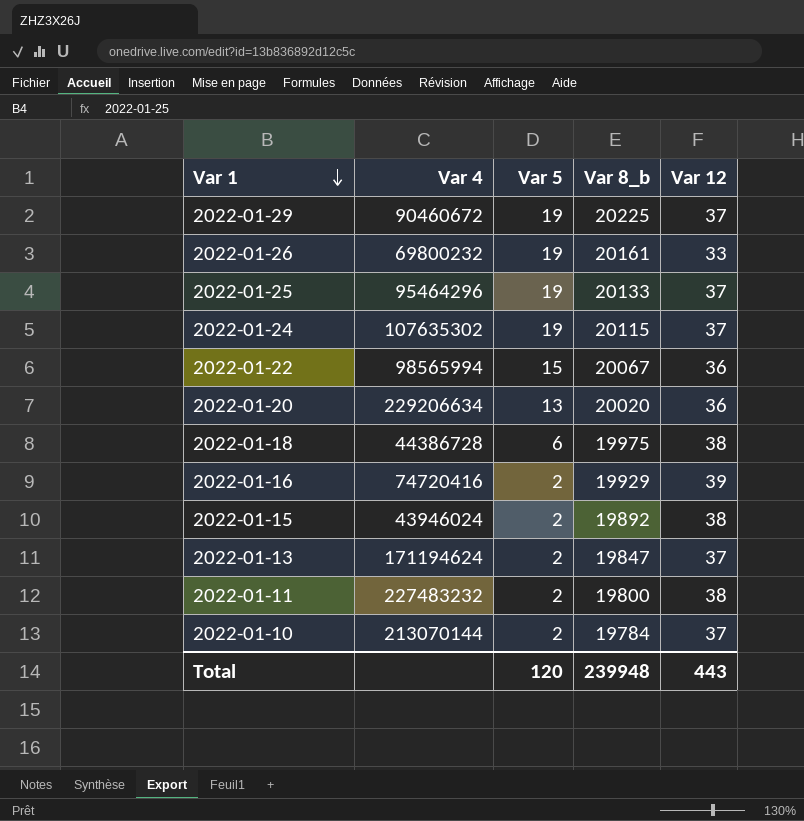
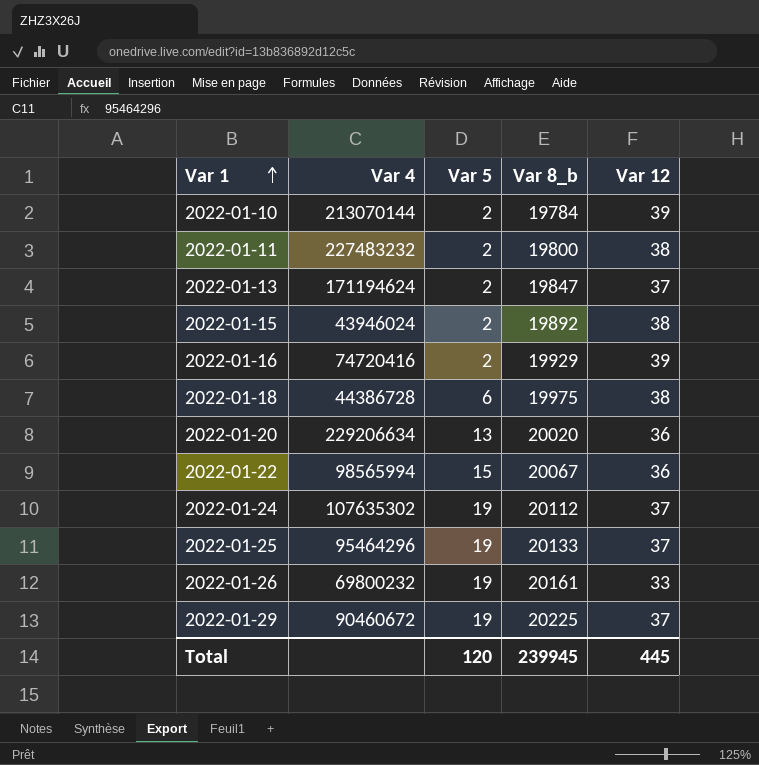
row order: Var 1 descending -> Var 1 ascending
2022-01-10 | Var 12: 37 -> 39
2022-01-24 | Var 8_b: 20115 -> 20112
Total | Var 8_b: 239948 -> 239945
Total | Var 12: 443 -> 445

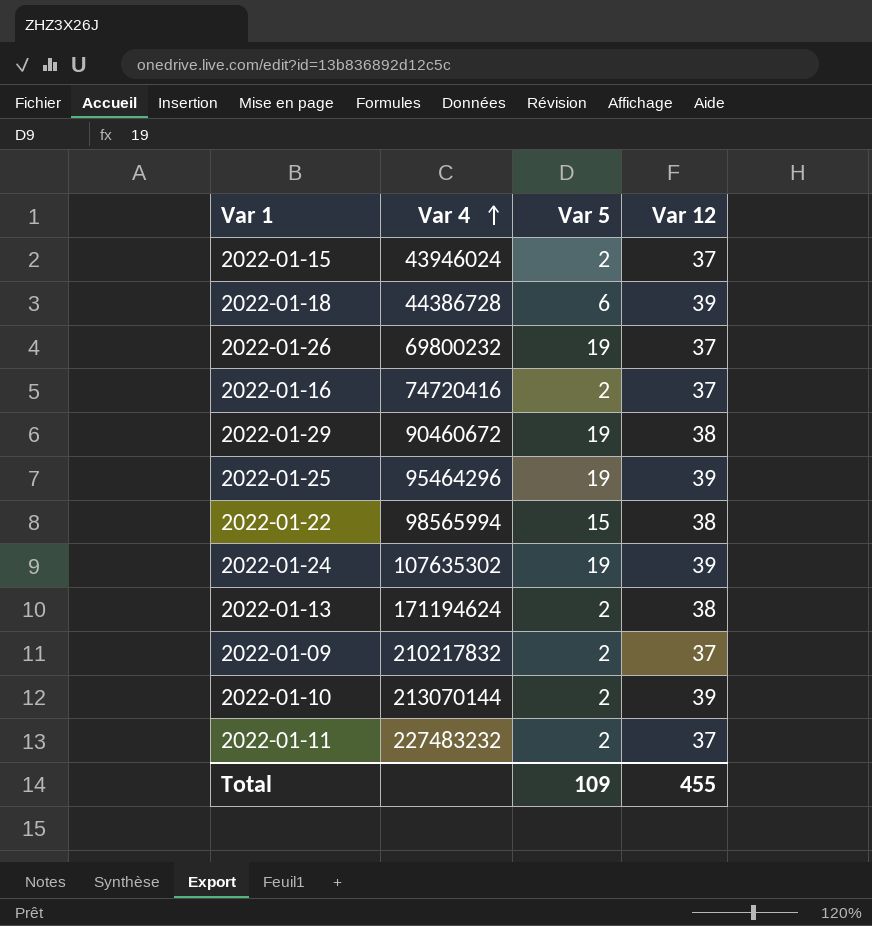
row order: Var 1 ascending -> Var 4 ascending
column Var 8_b | position: 4 -> none
row 2022-01-20: 229206634 | 13 | 20020 | 36 -> none
2022-01-15 | Var 12: 38 -> 37
2022-01-18 | Var 12: 38 -> 39
2022-01-26 | Var 12: 33 -> 37
2022-01-16 | Var 12: 39 -> 37
2022-01-29 | Var 12: 37 -> 38
2022-01-25 | Var 12: 37 -> 39
2022-01-22 | Var 12: 36 -> 38
2022-01-24 | Var 12: 37 -> 39
2022-01-13 | Var 12: 37 -> 38
row 2022-01-09: none -> 210217832 | 2 | 37
2022-01-11 | Var 12: 38 -> 37
Total | Var 5: 120 -> 109
Total | Var 12: 445 -> 455

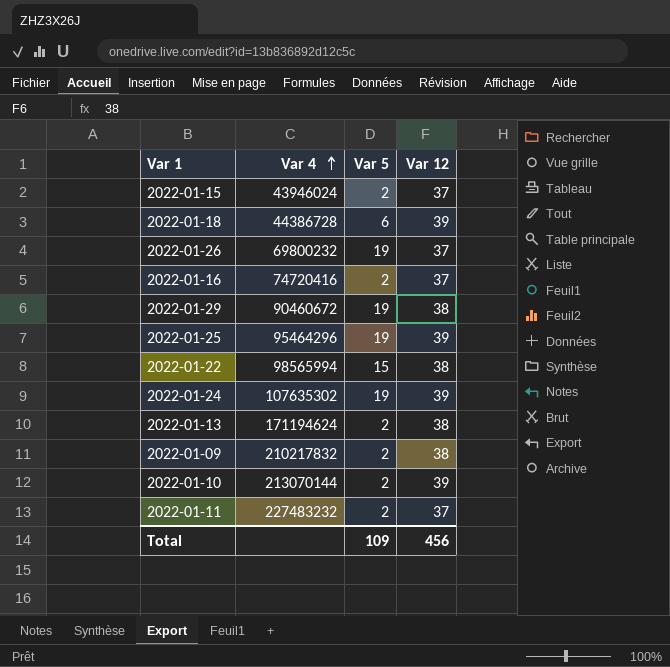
2022-01-09 | Var 12: 37 -> 38
Total | Var 12: 455 -> 456

